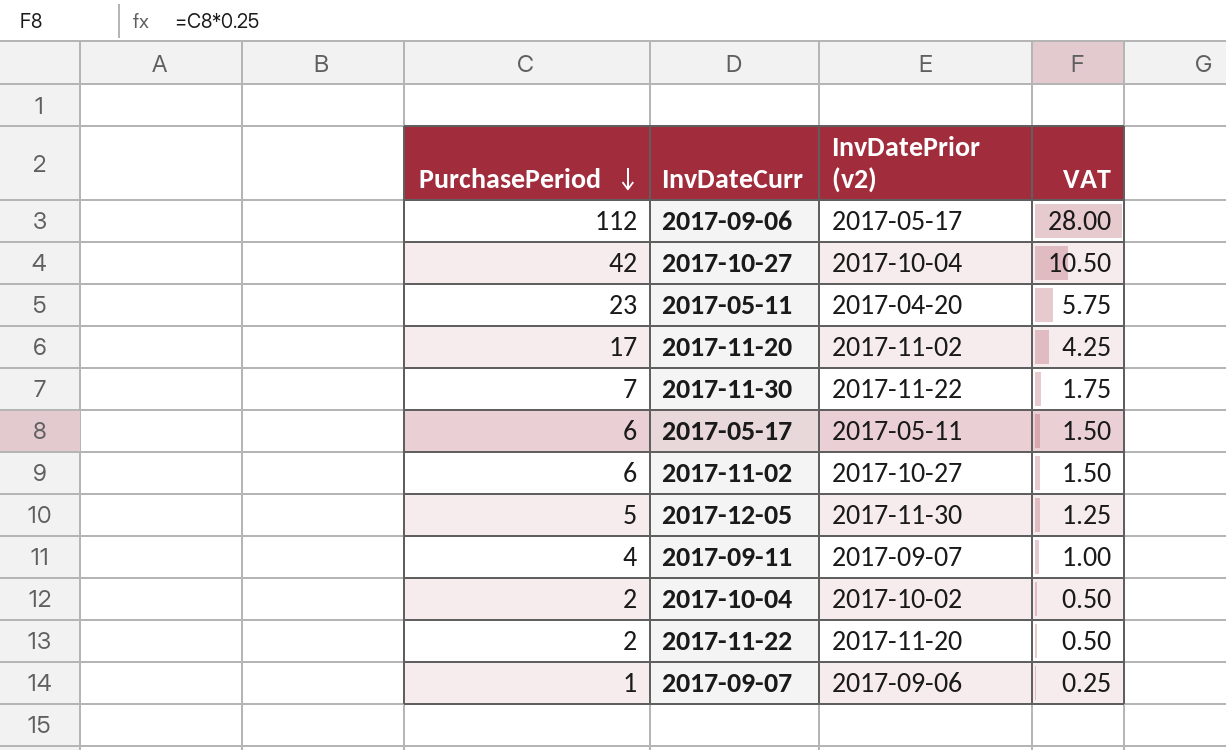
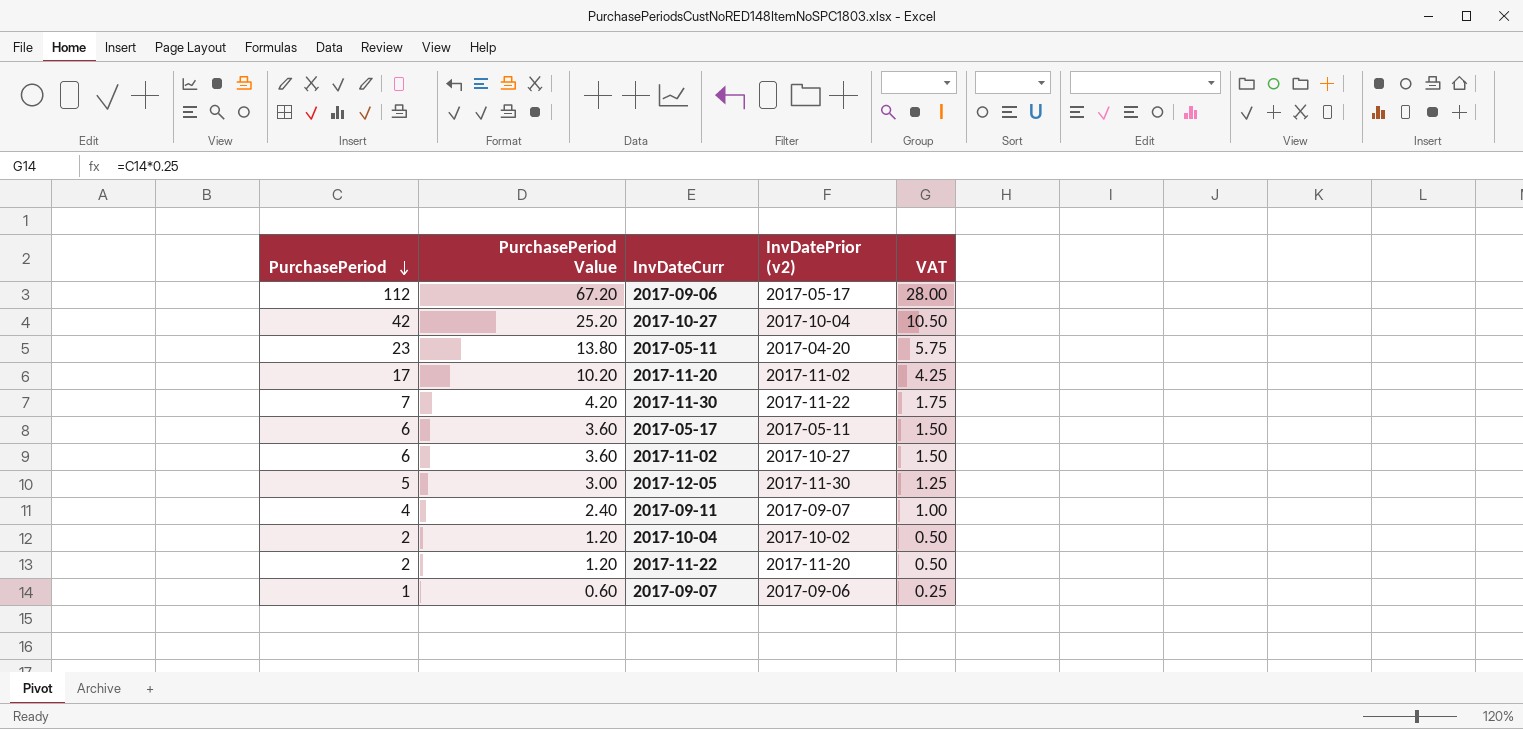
column PurchasePeriod Value | formula: none -> [PurchasePeriod] * 0.6

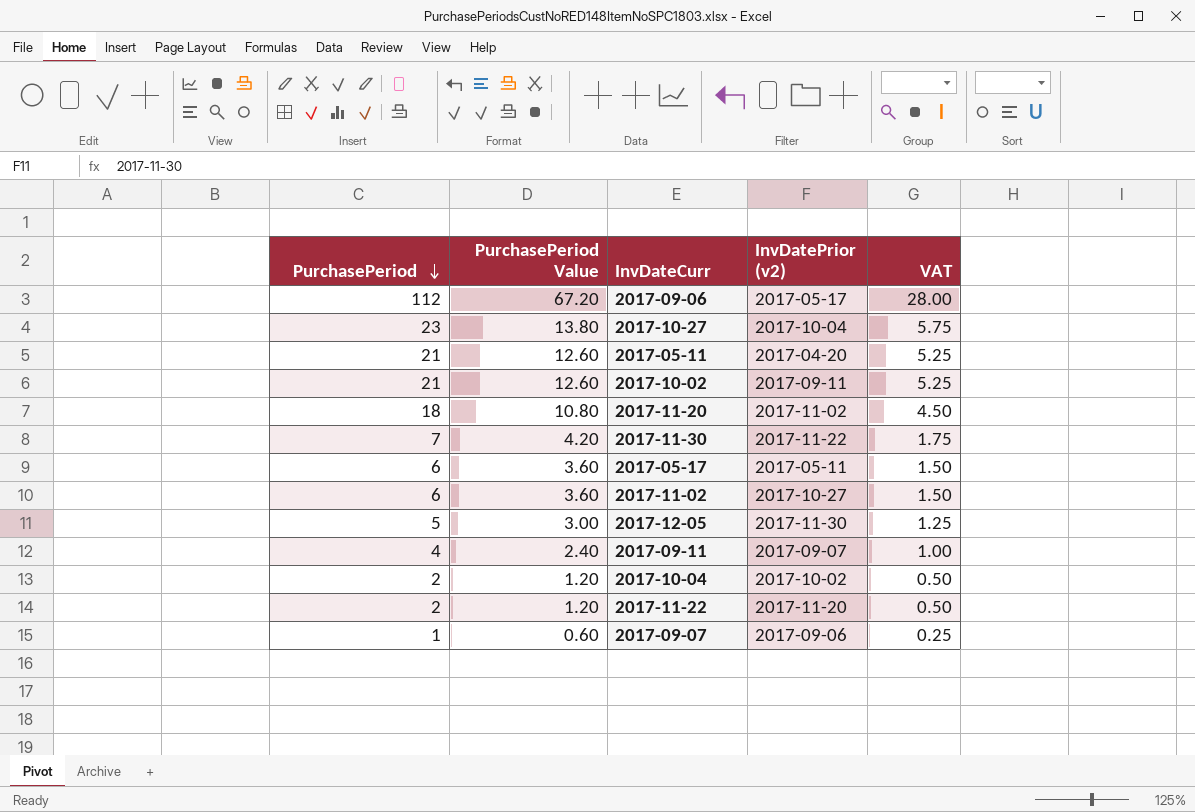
2017-10-27 | PurchasePeriod: 42 -> 23
2017-10-27 | PurchasePeriod Value: 25.20 -> 13.80
2017-10-27 | VAT: 10.50 -> 5.75
2017-05-11 | PurchasePeriod: 23 -> 21
2017-05-11 | PurchasePeriod Value: 13.80 -> 12.60
2017-05-11 | VAT: 5.75 -> 5.25
row 2017-10-02: none -> 21 | 12.60 | 2017-09-11 | 5.25
2017-11-20 | PurchasePeriod: 17 -> 18
2017-11-20 | PurchasePeriod Value: 10.20 -> 10.80
2017-11-20 | VAT: 4.25 -> 4.50

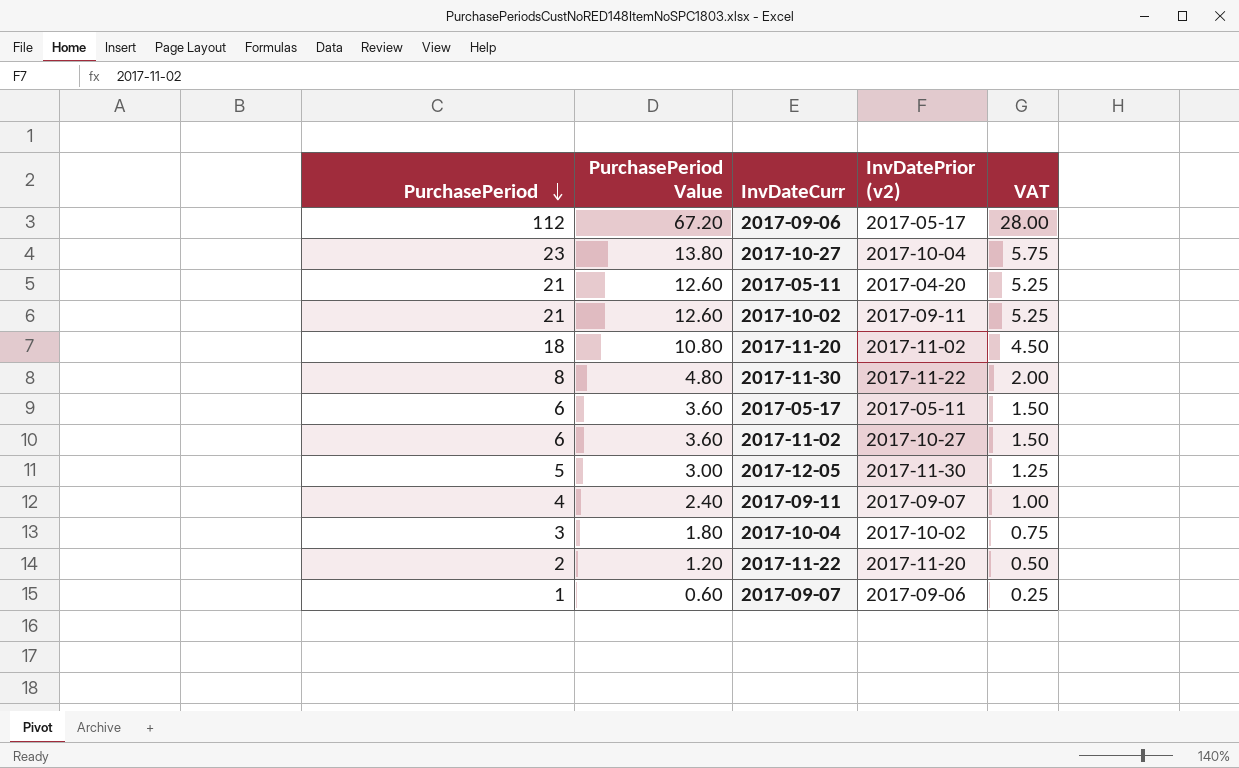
2017-11-30 | PurchasePeriod: 7 -> 8
2017-11-30 | PurchasePeriod Value: 4.20 -> 4.80
2017-11-30 | VAT: 1.75 -> 2.00
2017-10-04 | PurchasePeriod: 2 -> 3
2017-10-04 | PurchasePeriod Value: 1.20 -> 1.80
2017-10-04 | VAT: 0.50 -> 0.75

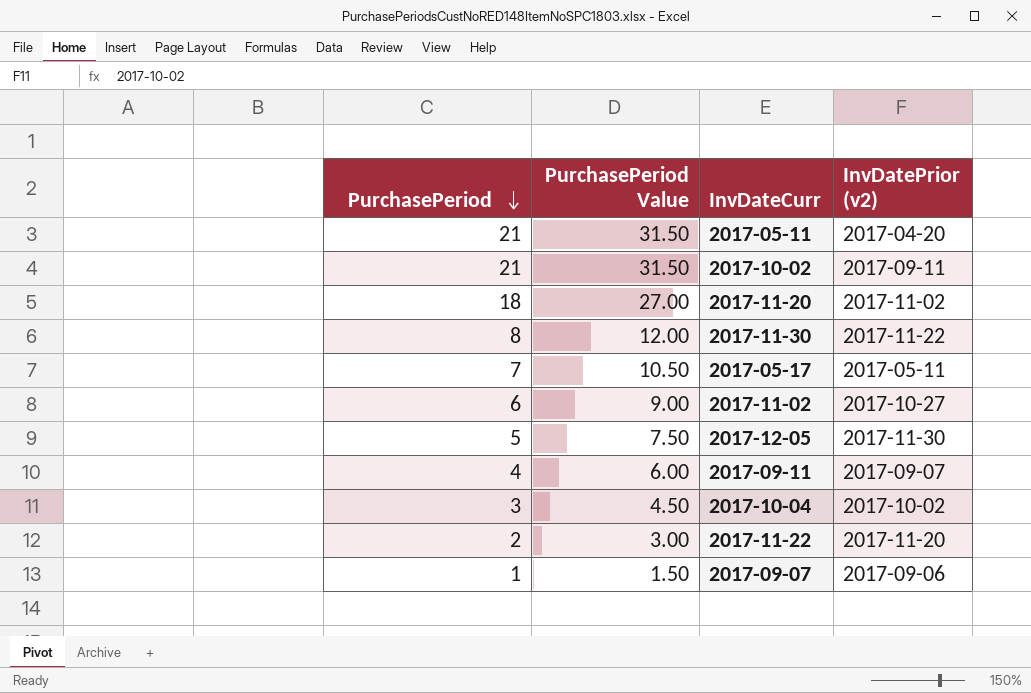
column VAT | formula: [PurchasePeriod] * 0.25 -> none
column PurchasePeriod Value | formula: [PurchasePeriod] * 0.6 -> [PurchasePeriod] * 1.5
row 2017-09-06: 112 | 67.20 | 2017-05-17 | 28.00 -> none
row 2017-10-27: 23 | 13.80 | 2017-10-04 | 5.75 -> none
2017-05-17 | PurchasePeriod: 6 -> 7

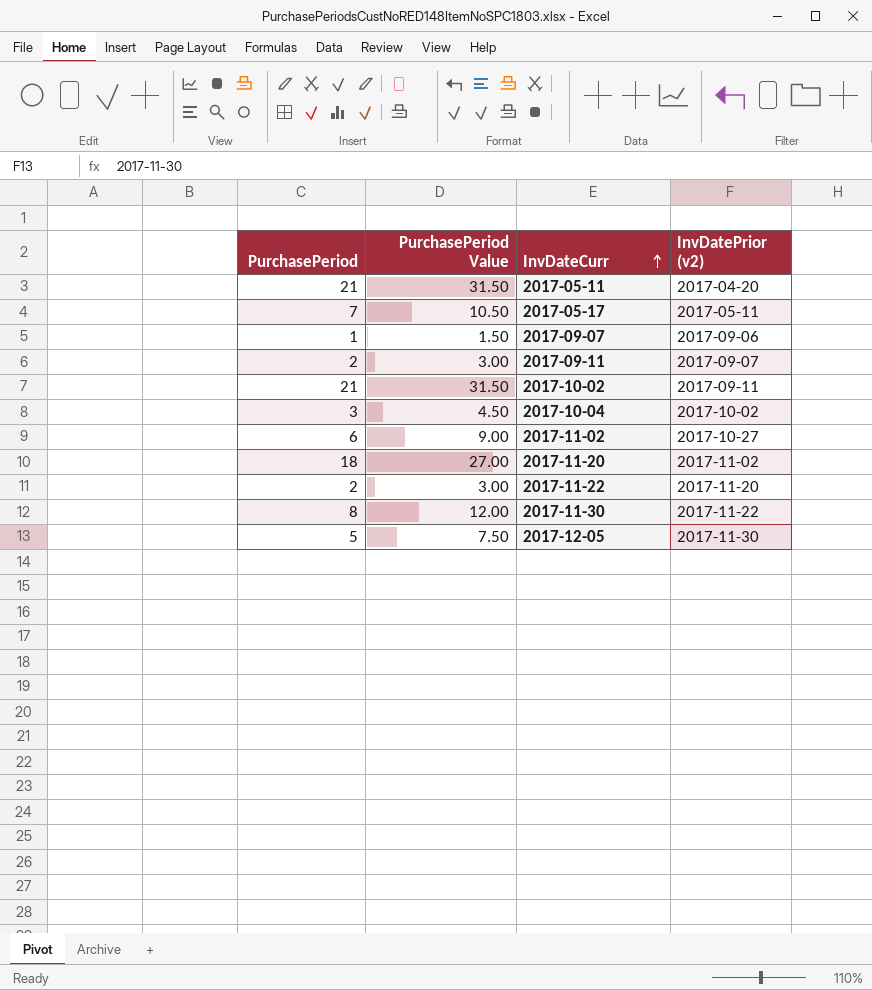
row order: PurchasePeriod descending -> InvDateCurr ascending
2017-09-11 | PurchasePeriod: 4 -> 2
2017-09-11 | PurchasePeriod Value: 6.00 -> 3.00

